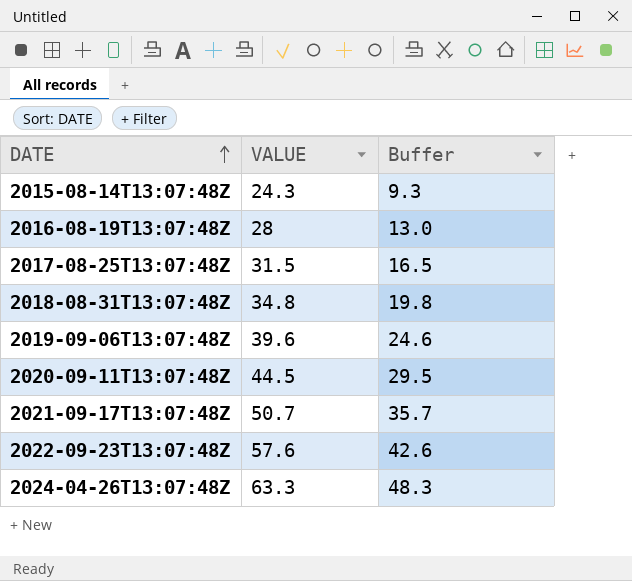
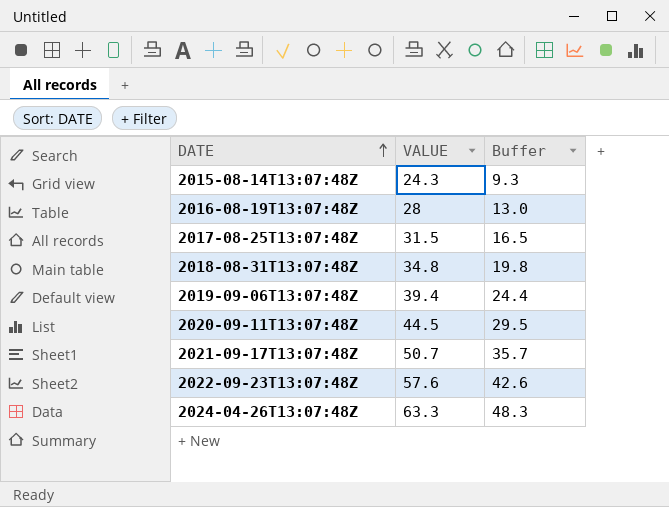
2019-09-06T13:07:48Z | VALUE: 39.6 -> 39.4
2019-09-06T13:07:48Z | Buffer: 24.6 -> 24.4

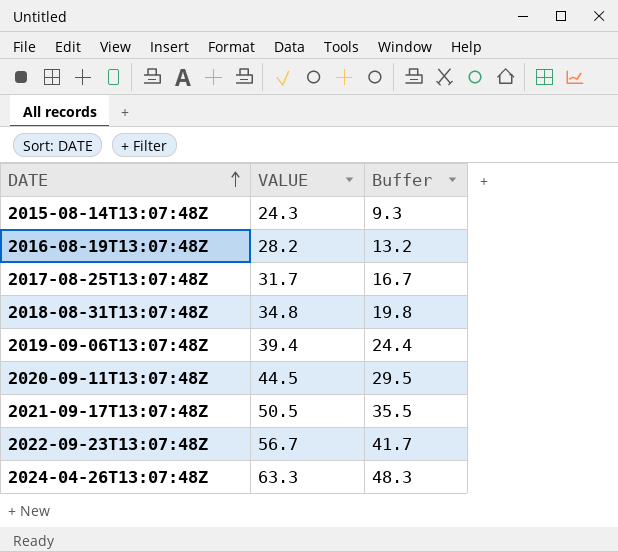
2016-08-19T13:07:48Z | VALUE: 28 -> 28.2
2016-08-19T13:07:48Z | Buffer: 13.0 -> 13.2
2017-08-25T13:07:48Z | VALUE: 31.5 -> 31.7
2017-08-25T13:07:48Z | Buffer: 16.5 -> 16.7
2021-09-17T13:07:48Z | VALUE: 50.7 -> 50.5
2021-09-17T13:07:48Z | Buffer: 35.7 -> 35.5
2022-09-23T13:07:48Z | VALUE: 57.6 -> 56.7
2022-09-23T13:07:48Z | Buffer: 42.6 -> 41.7

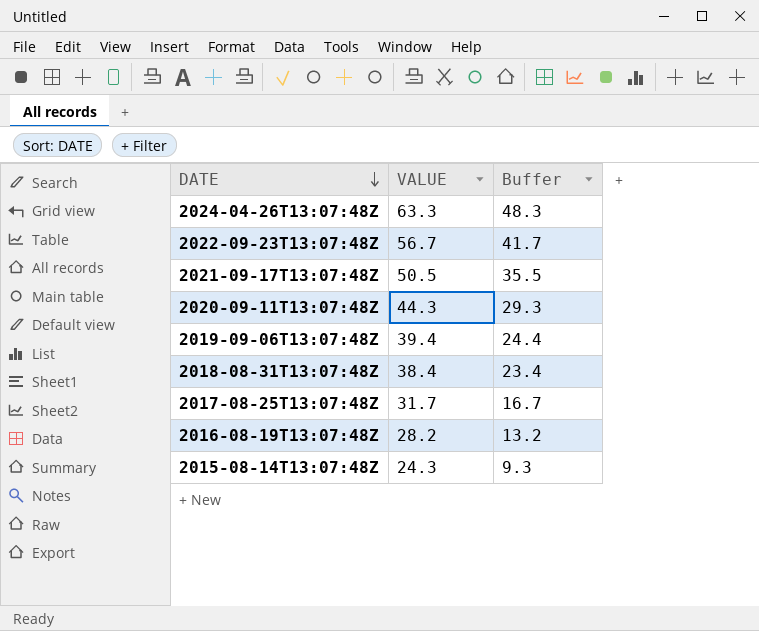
row order: DATE ascending -> DATE descending
2020-09-11T13:07:48Z | VALUE: 44.5 -> 44.3
2020-09-11T13:07:48Z | Buffer: 29.5 -> 29.3
2018-08-31T13:07:48Z | VALUE: 34.8 -> 38.4
2018-08-31T13:07:48Z | Buffer: 19.8 -> 23.4

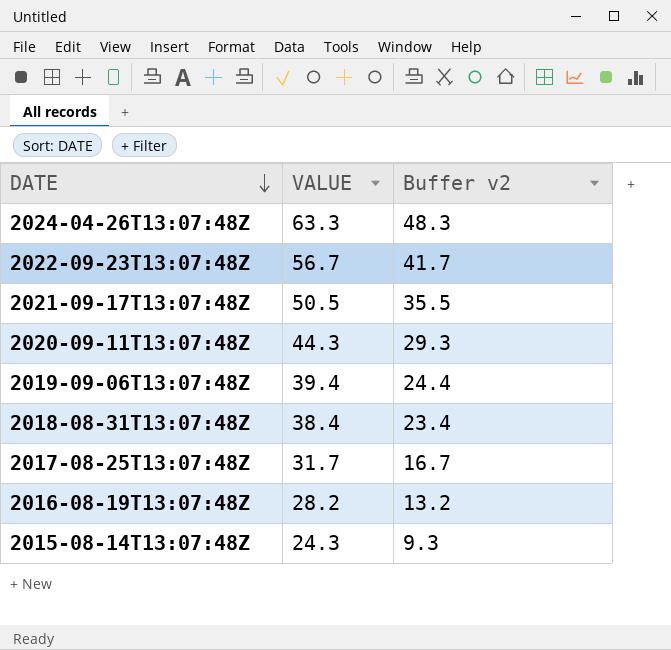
column name: Buffer -> Buffer v2

